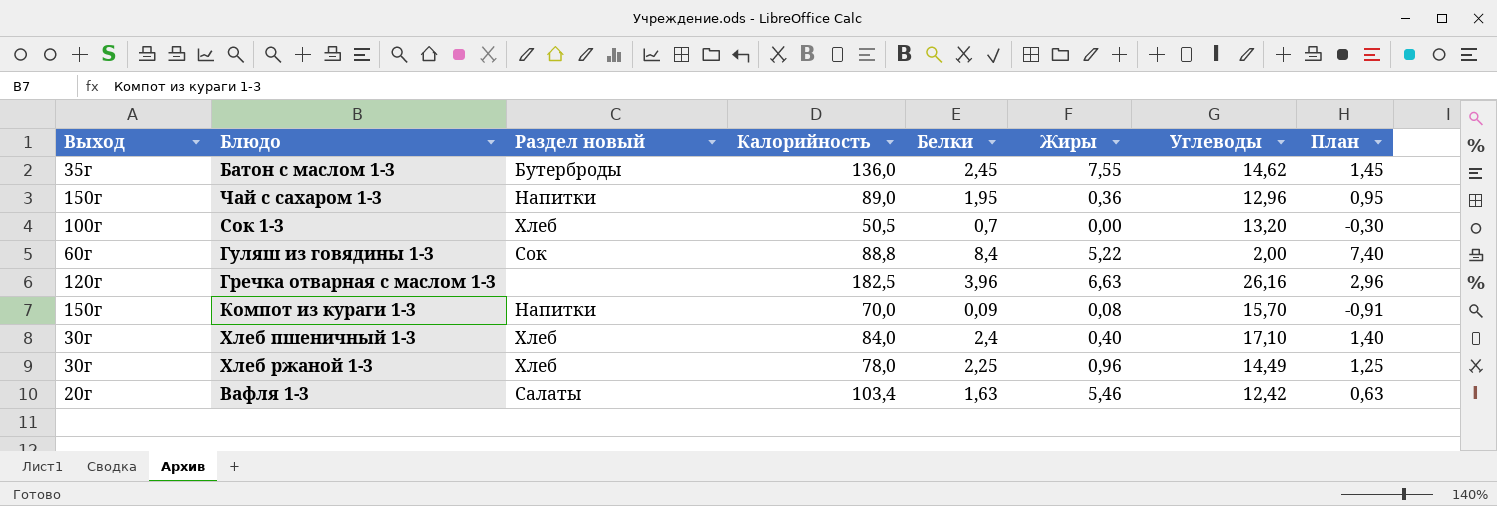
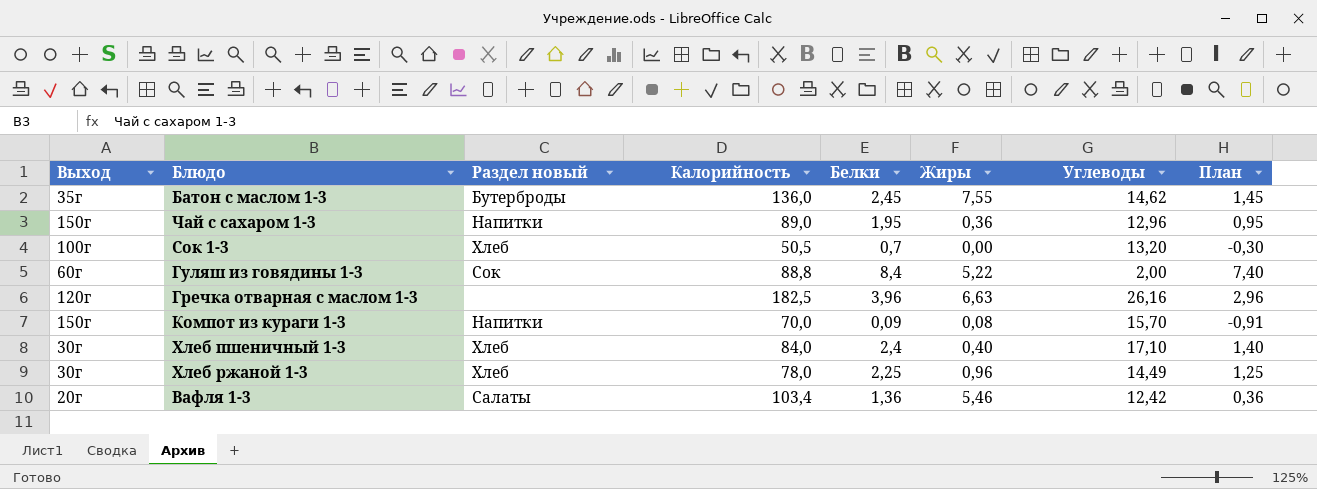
Вафля 1-3 | Белки: 1,63 -> 1,36
Вафля 1-3 | План: 0,63 -> 0,36

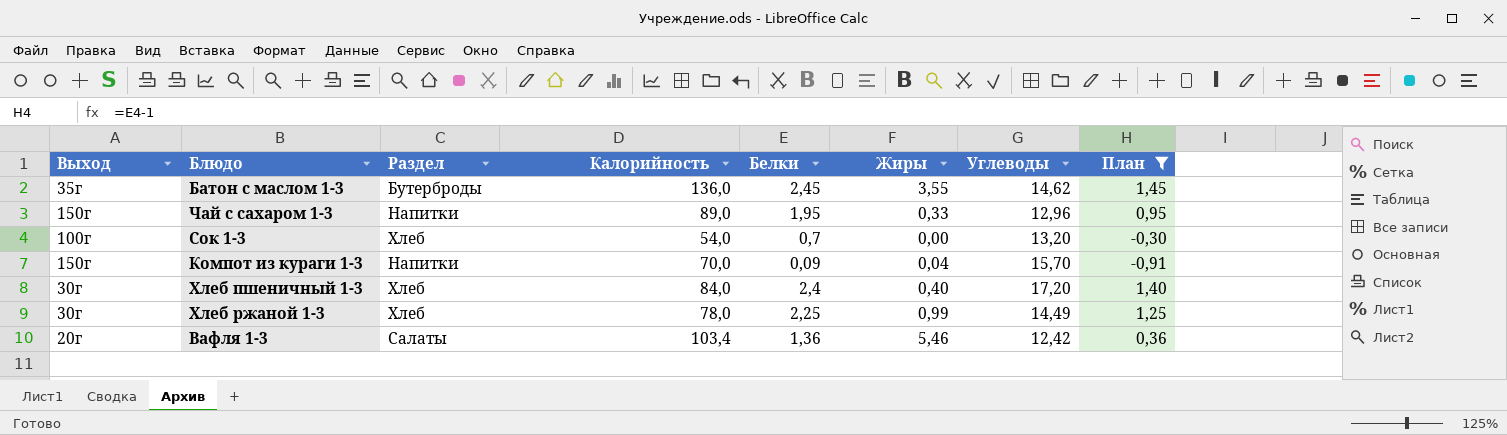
filter: none -> План <= 1,45
column name: Раздел новый -> Раздел
Батон с маслом 1-3 | Жиры: 7,55 -> 3,55
Чай с сахаром 1-3 | Жиры: 0,36 -> 0,33
Сок 1-3 | Калорийность: 50,5 -> 54,0
Компот из кураги 1-3 | Жиры: 0,08 -> 0,04
Хлеб пшеничный 1-3 | Углеводы: 17,10 -> 17,20
Хлеб ржаной 1-3 | Жиры: 0,96 -> 0,99

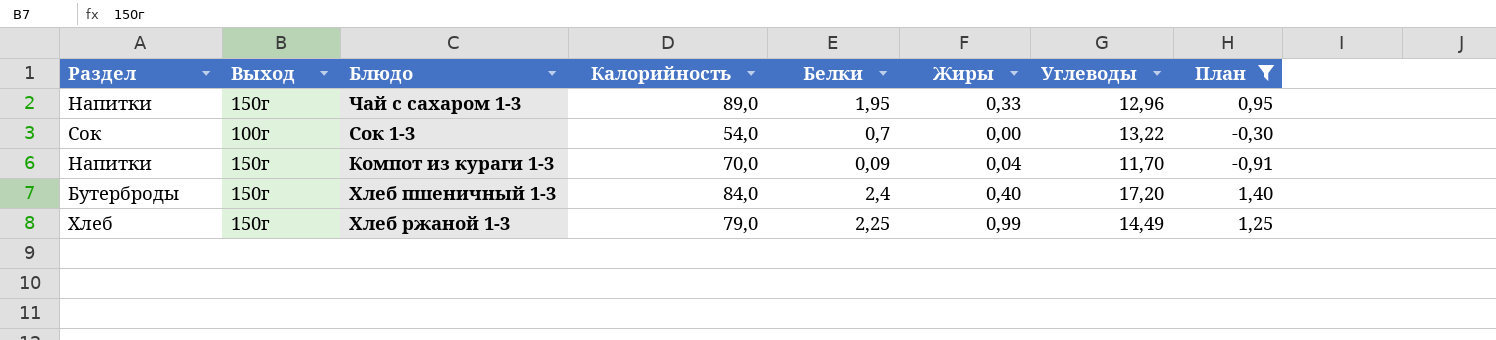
column Раздел | position: 3 -> 1
row Батон с маслом 1-3: 35г | Бутерброды | 136,0 | 2,45 | 3,55 | 14,62 | 1,45 -> none
row Вафля 1-3: 20г | Салаты | 103,4 | 1,36 | 5,46 | 12,42 | 0,36 -> none
Сок 1-3 | Раздел: Хлеб -> Сок
Сок 1-3 | Углеводы: 13,20 -> 13,22
Компот из кураги 1-3 | Углеводы: 15,70 -> 11,70
Хлеб пшеничный 1-3 | Раздел: Хлеб -> Бутерброды
Хлеб пшеничный 1-3 | Выход: 30г -> 150г
Хлеб ржаной 1-3 | Выход: 30г -> 150г
Хлеб ржаной 1-3 | Калорийность: 78,0 -> 79,0

